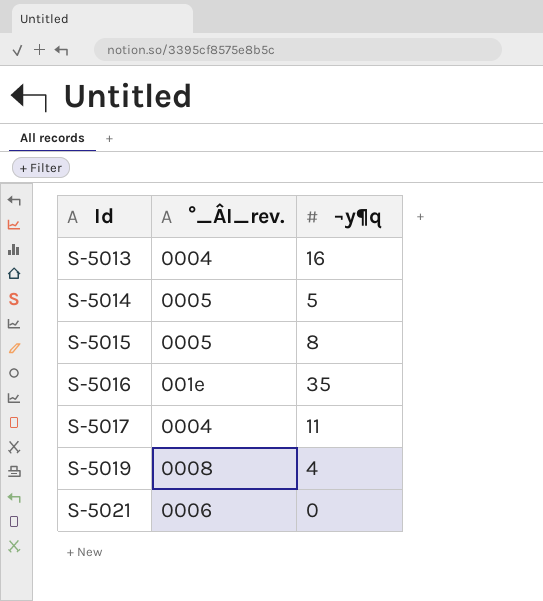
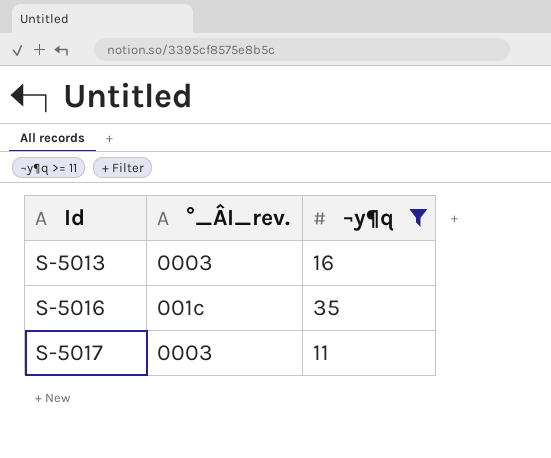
filter: none -> ¬y¶q >= 11
S-5013 | °_ÂI_rev.: 0004 -> 0003
S-5016 | °_ÂI_rev.: 001e -> 001c
S-5017 | °_ÂI_rev.: 0004 -> 0003

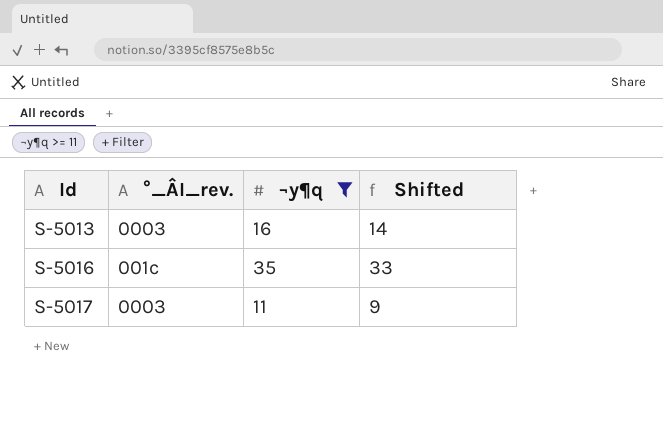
column Shifted | formula: none -> [¬y¶q] - 2

